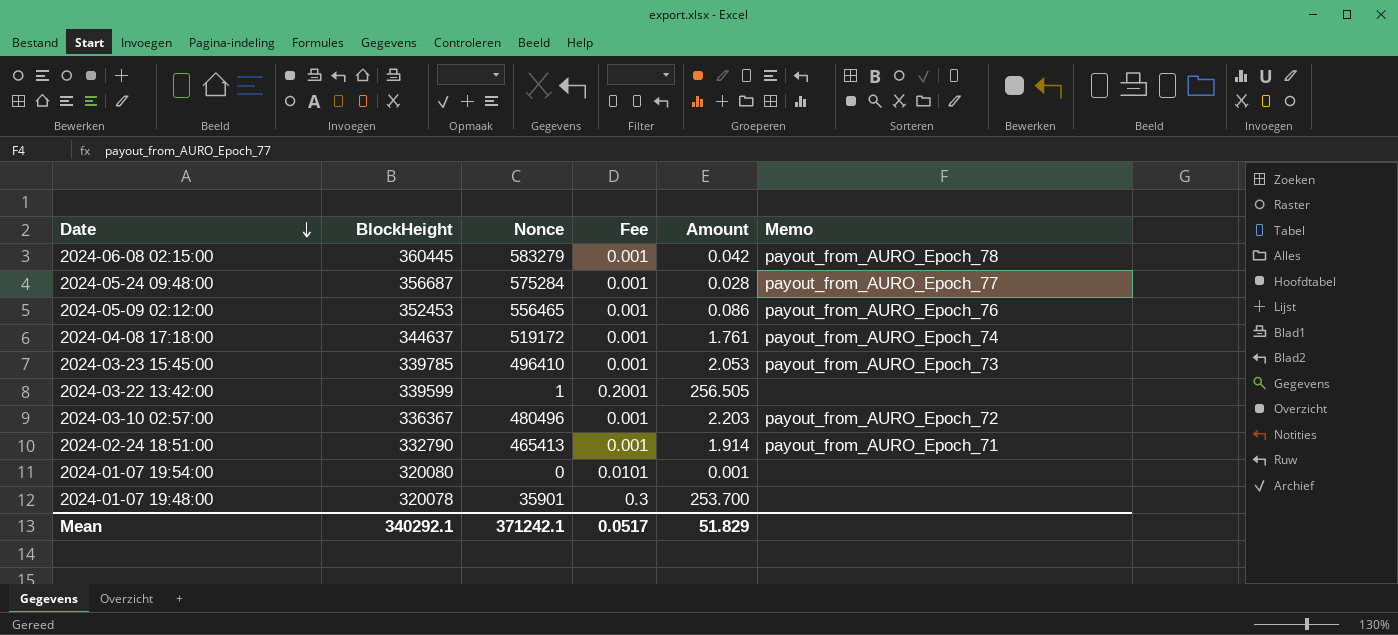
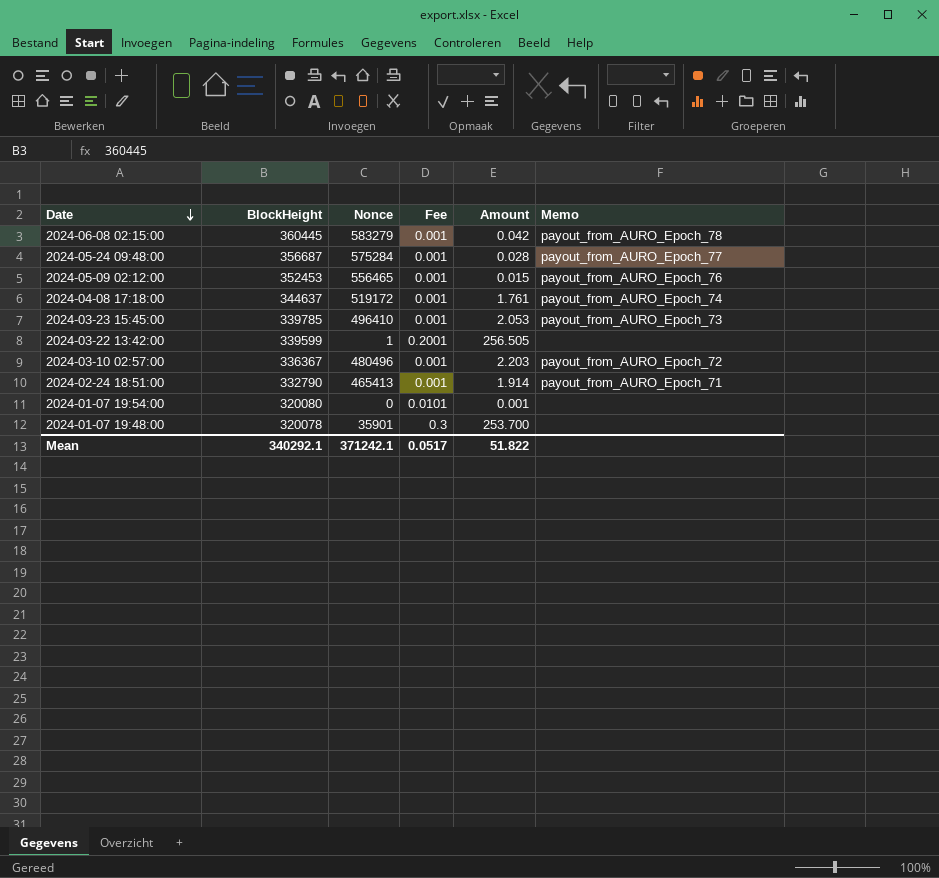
2024-05-09 02:12:00 | Amount: 0.086 -> 0.015
Mean | Amount: 51.829 -> 51.822

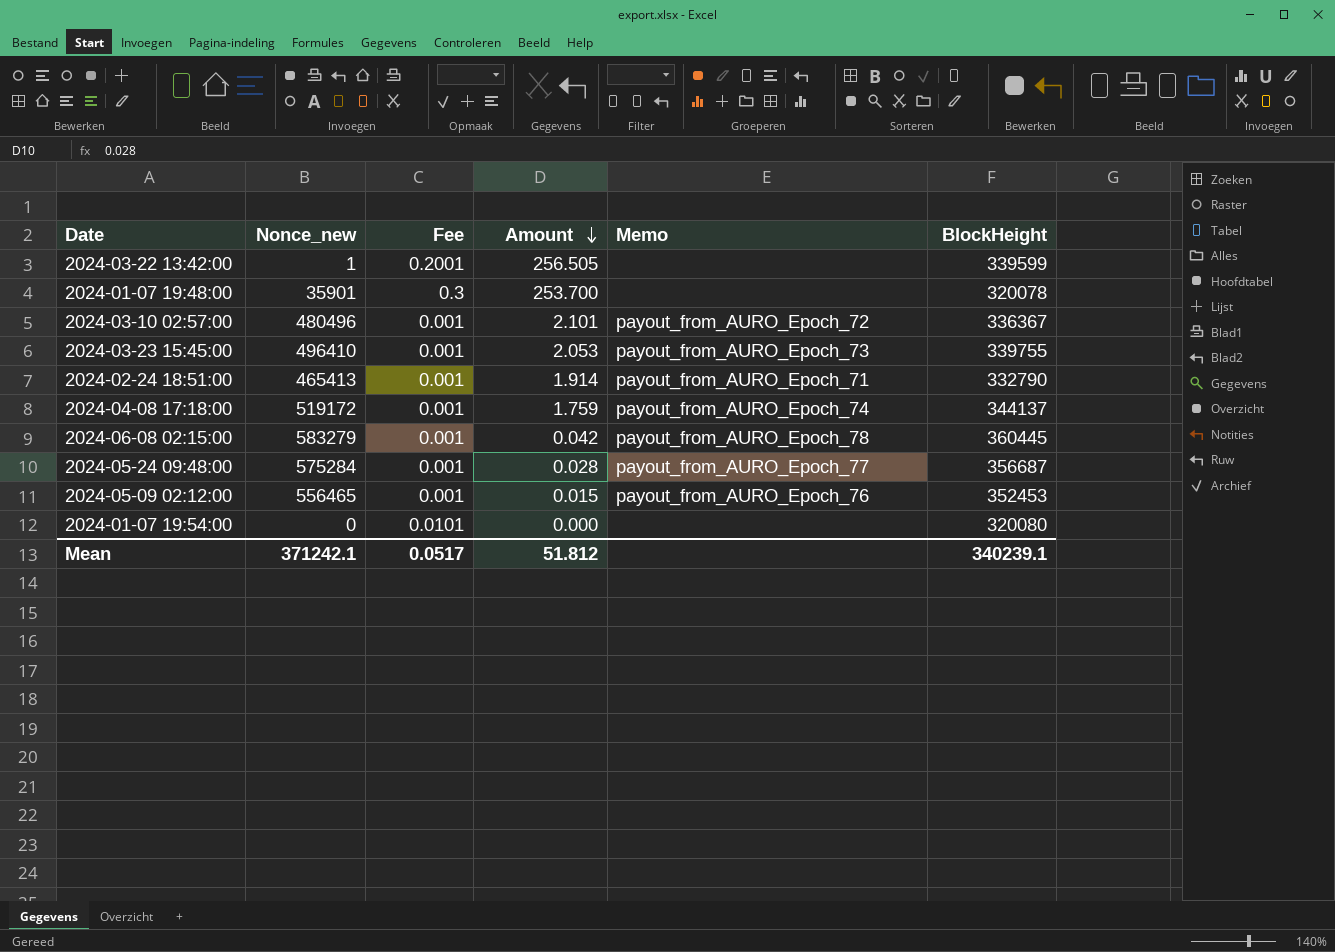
row order: Date descending -> Amount descending
column name: Nonce -> Nonce_new
column BlockHeight | position: 2 -> 6
2024-03-10 02:57:00 | Amount: 2.203 -> 2.101
2024-03-23 15:45:00 | BlockHeight: 339785 -> 339755
2024-04-08 17:18:00 | Amount: 1.761 -> 1.759
2024-04-08 17:18:00 | BlockHeight: 344637 -> 344137
2024-01-07 19:54:00 | Amount: 0.001 -> 0.000
Mean | Amount: 51.822 -> 51.812
Mean | BlockHeight: 340292.1 -> 340239.1

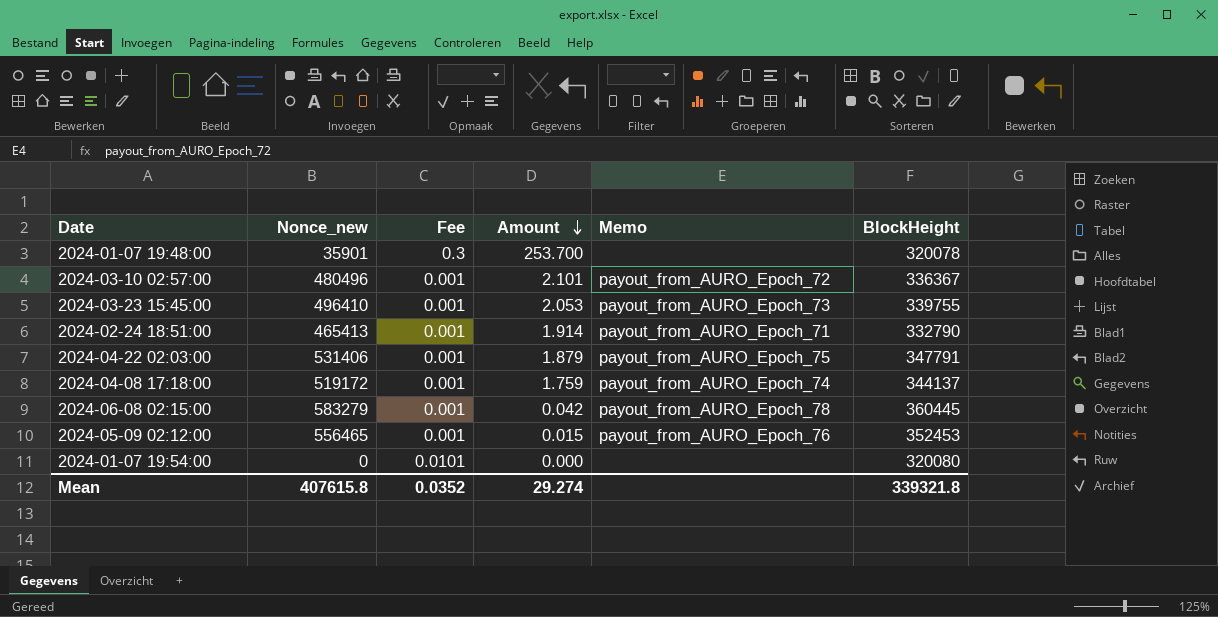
row 2024-03-22 13:42:00: 1 | 0.2001 | 256.505 | none | 339599 -> none
row 2024-05-24 09:48:00: 575284 | 0.001 | 0.028 | payout_from_AURO_Epoch_77 | 356687 -> none
row 2024-04-22 02:03:00: none -> 531406 | 0.001 | 1.879 | payout_from_AURO_Epoch_75 | 347791
Mean | Nonce_new: 371242.1 -> 407615.8
Mean | Fee: 0.0517 -> 0.0352
Mean | Amount: 51.812 -> 29.274
Mean | BlockHeight: 340239.1 -> 339321.8

